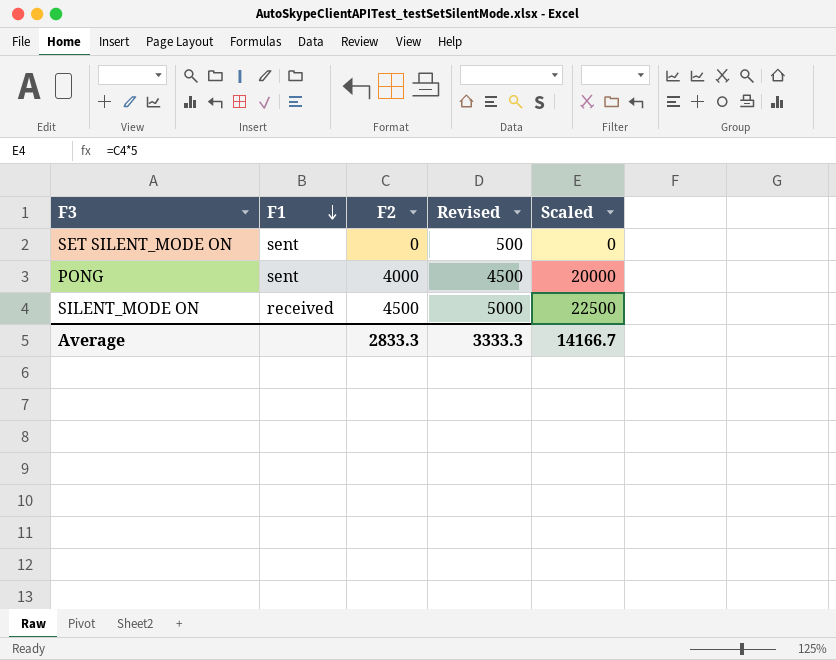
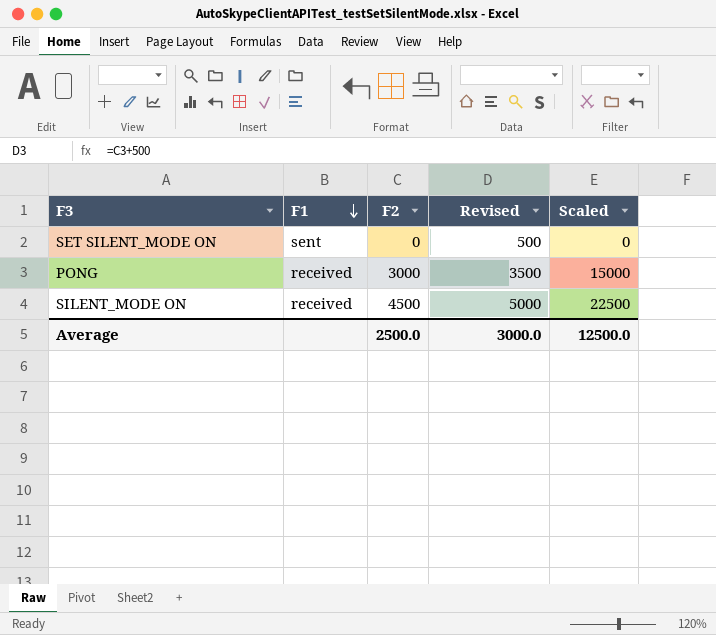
PONG | F1: sent -> received
PONG | F2: 4000 -> 3000
PONG | Revised: 4500 -> 3500
PONG | Scaled: 20000 -> 15000
Average | F2: 2833.3 -> 2500.0
Average | Revised: 3333.3 -> 3000.0
Average | Scaled: 14166.7 -> 12500.0

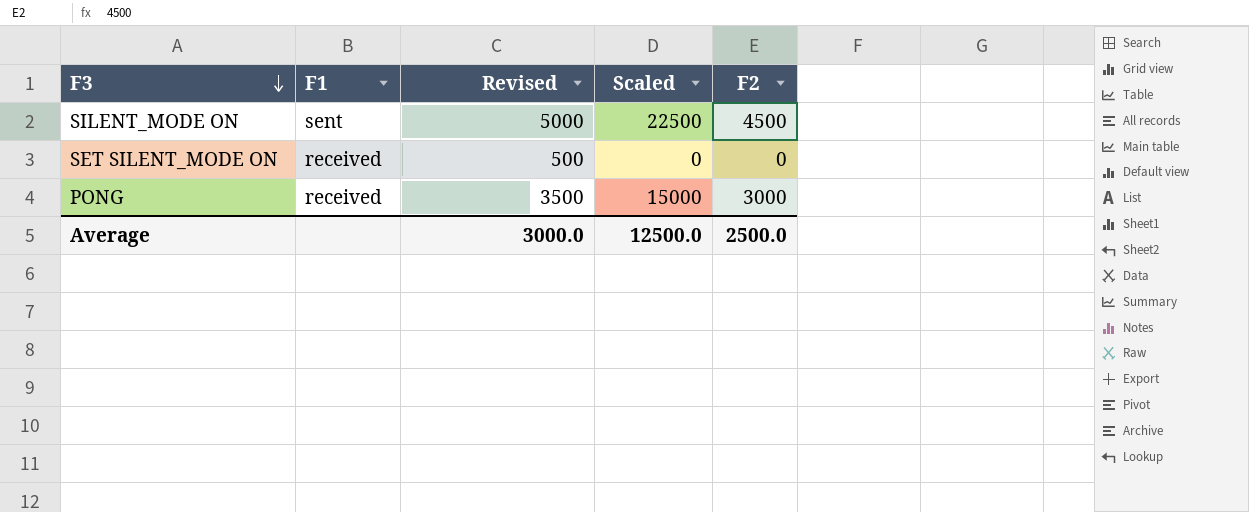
row order: F1 descending -> F3 descending
column F2 | position: 3 -> 5
SILENT_MODE ON | F1: received -> sent
SET SILENT_MODE ON | F1: sent -> received

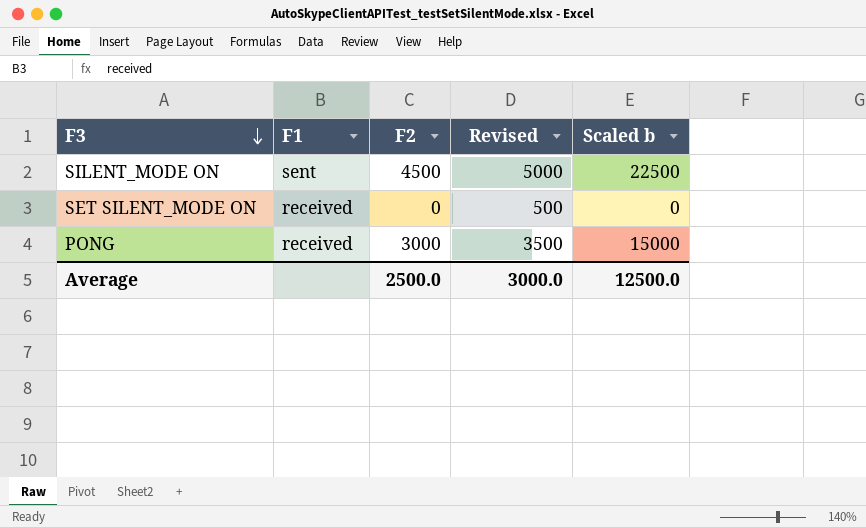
column F2 | position: 5 -> 3
column name: Scaled -> Scaled b

